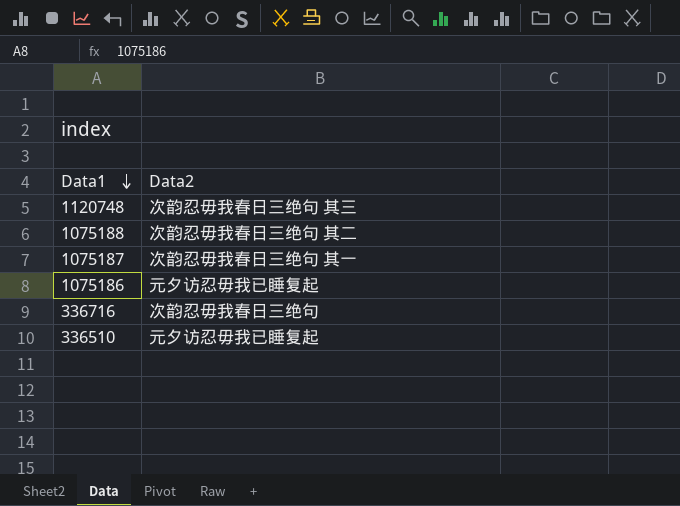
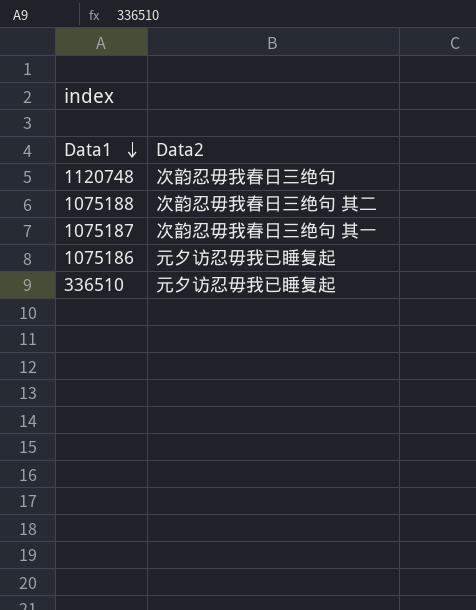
row 336716: 次韵忍毋我春日三绝句 -> none
1120748 | Data2: 次韵忍毋我春日三绝句 其三 -> 次韵忍毋我春日三绝句

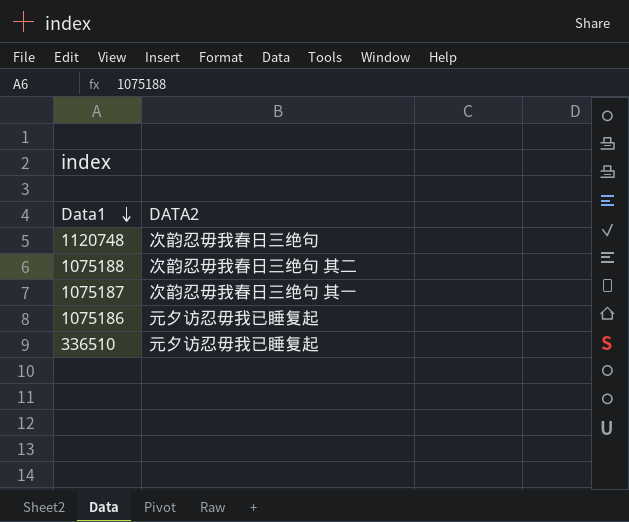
column name: Data2 -> DATA2

